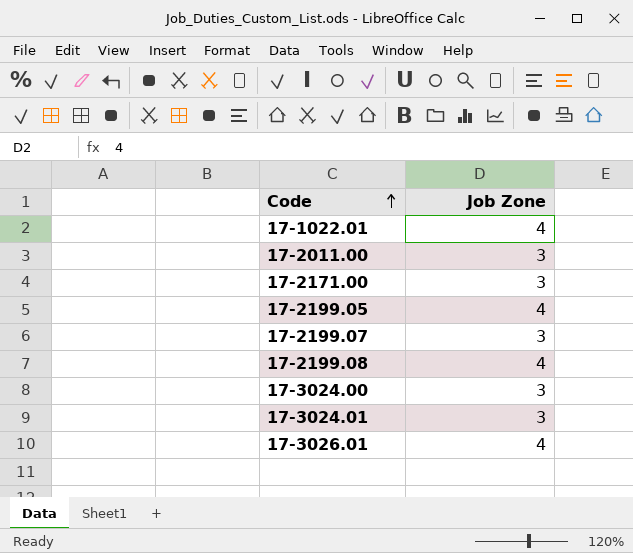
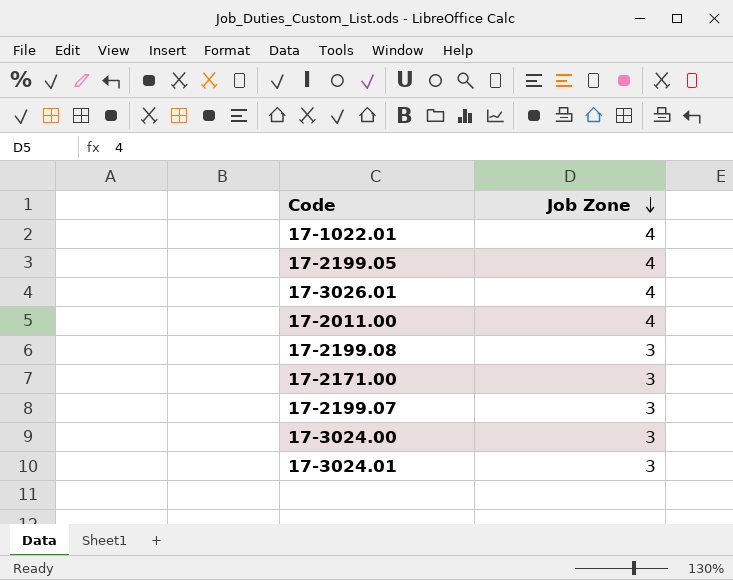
row order: Code ascending -> Job Zone descending
17-2011.00 | Job Zone: 3 -> 4
17-2199.08 | Job Zone: 4 -> 3

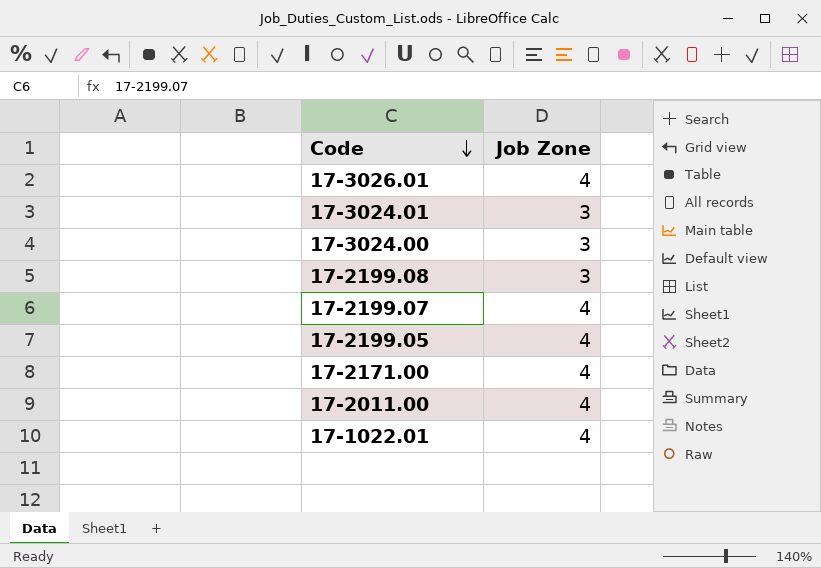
row order: Job Zone descending -> Code descending
17-2199.07 | Job Zone: 3 -> 4
17-2171.00 | Job Zone: 3 -> 4

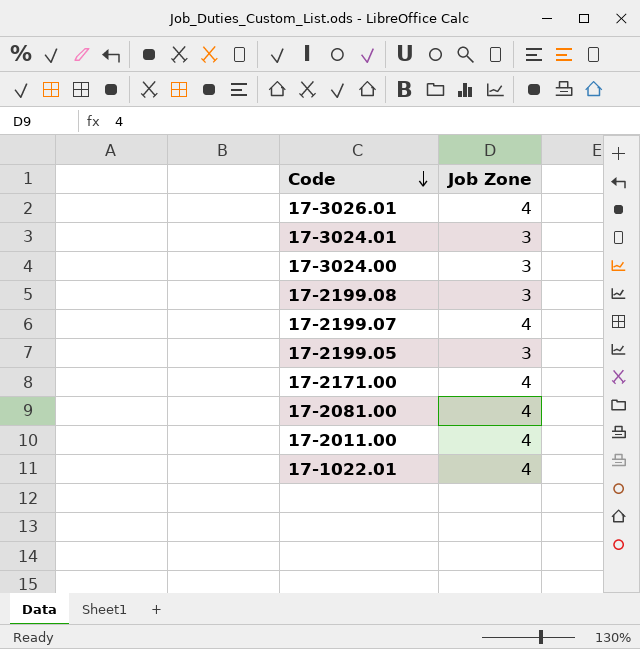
17-2199.05 | Job Zone: 4 -> 3
row 17-2081.00: none -> 4

